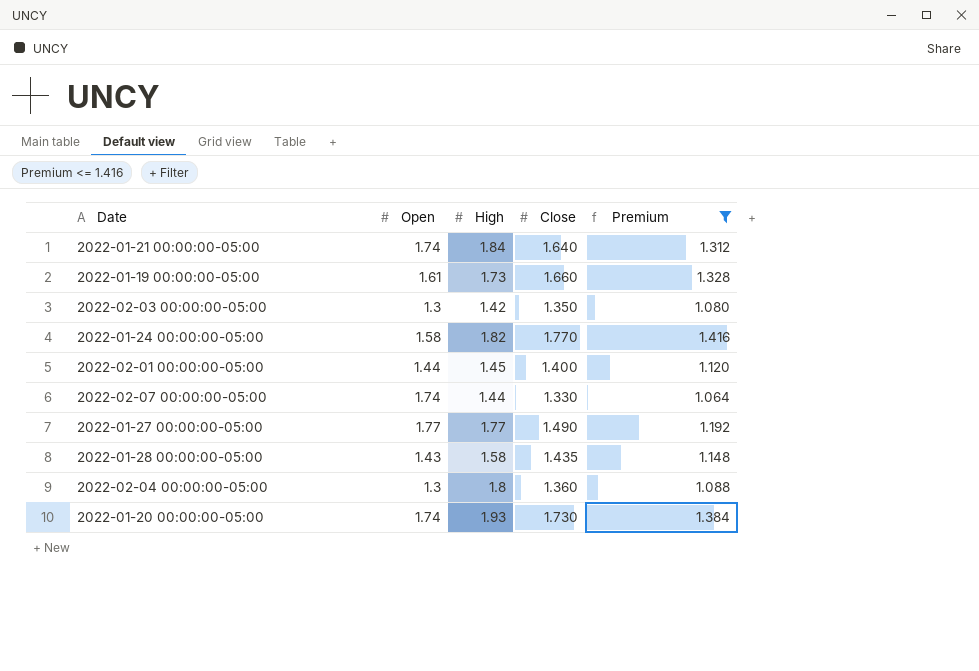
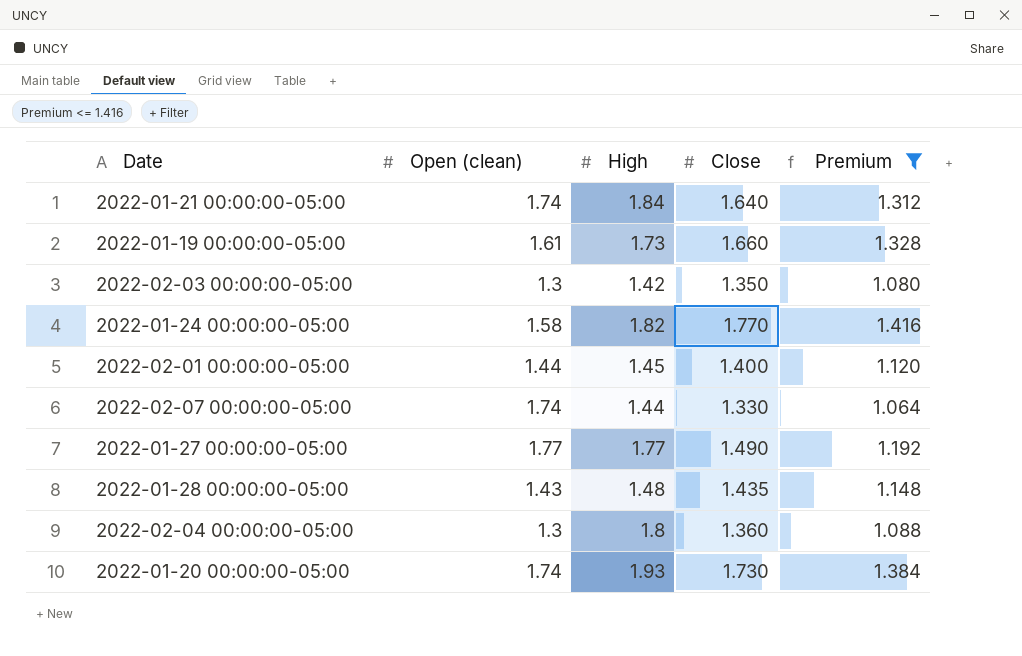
column name: Open -> Open (clean)
2022-01-28 00:00:00-05:00 | High: 1.58 -> 1.48

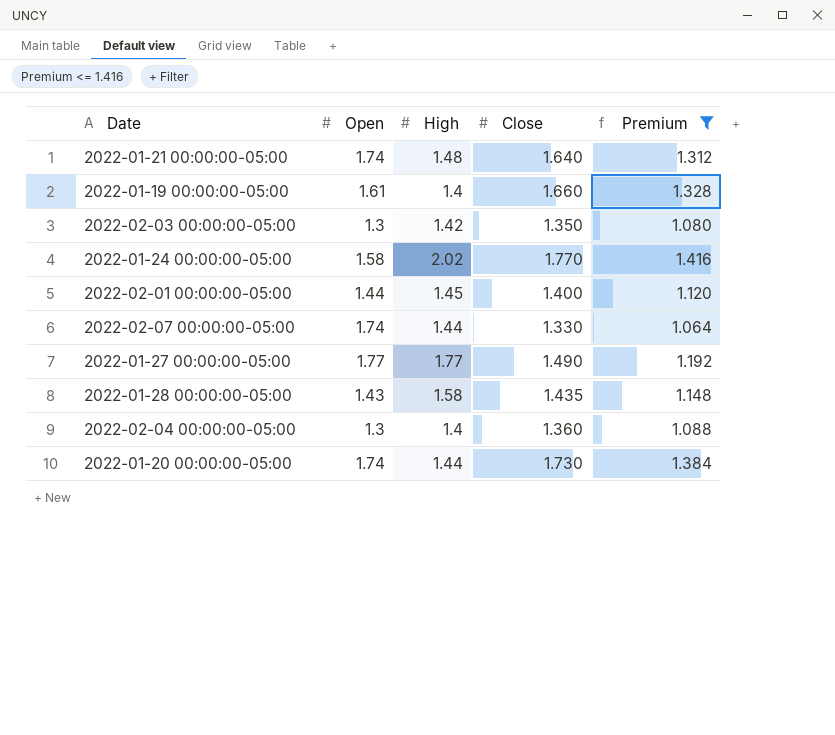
column name: Open (clean) -> Open
2022-01-21 00:00:00-05:00 | High: 1.84 -> 1.48
2022-01-19 00:00:00-05:00 | High: 1.73 -> 1.4
2022-01-24 00:00:00-05:00 | High: 1.82 -> 2.02
2022-01-28 00:00:00-05:00 | High: 1.48 -> 1.58
2022-02-04 00:00:00-05:00 | High: 1.8 -> 1.4
2022-01-20 00:00:00-05:00 | High: 1.93 -> 1.44

